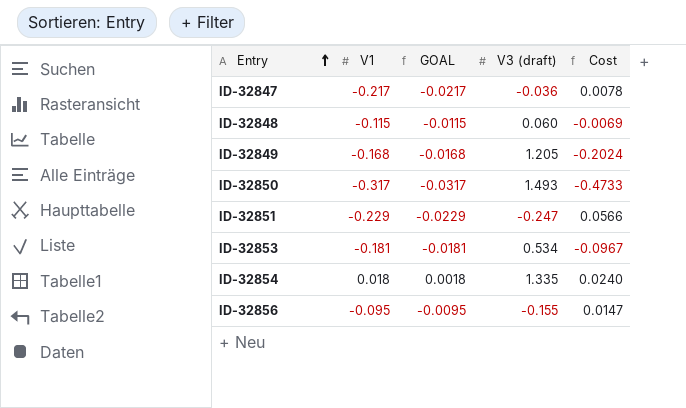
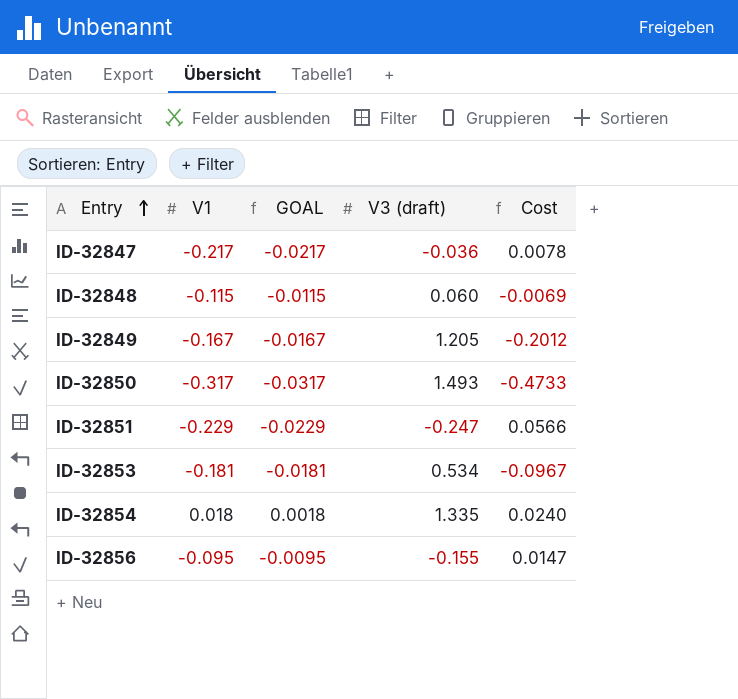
ID-32849 | V1: -0.168 -> -0.167
ID-32849 | GOAL: -0.0168 -> -0.0167
ID-32849 | Cost: -0.2024 -> -0.2012

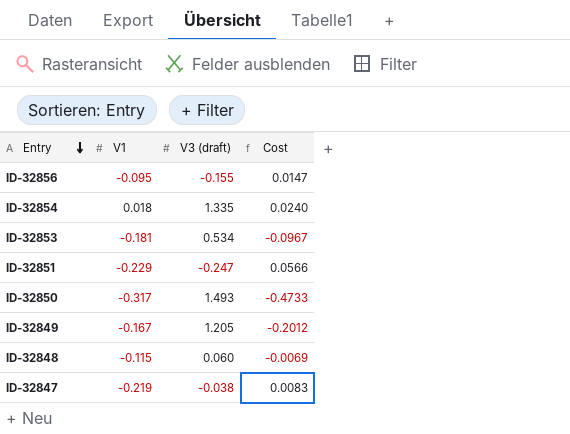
row order: Entry ascending -> Entry descending
column GOAL | formula: [V1] * 0.1 -> none
ID-32847 | V1: -0.217 -> -0.219
ID-32847 | V3 (draft): -0.036 -> -0.038
ID-32847 | Cost: 0.0078 -> 0.0083

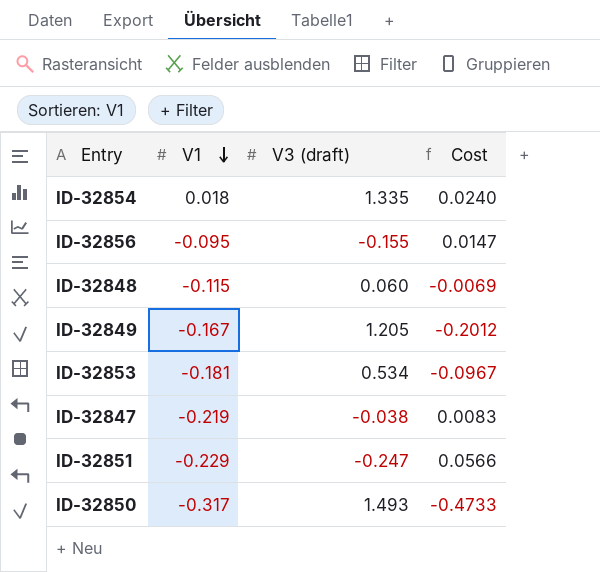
row order: Entry descending -> V1 descending

